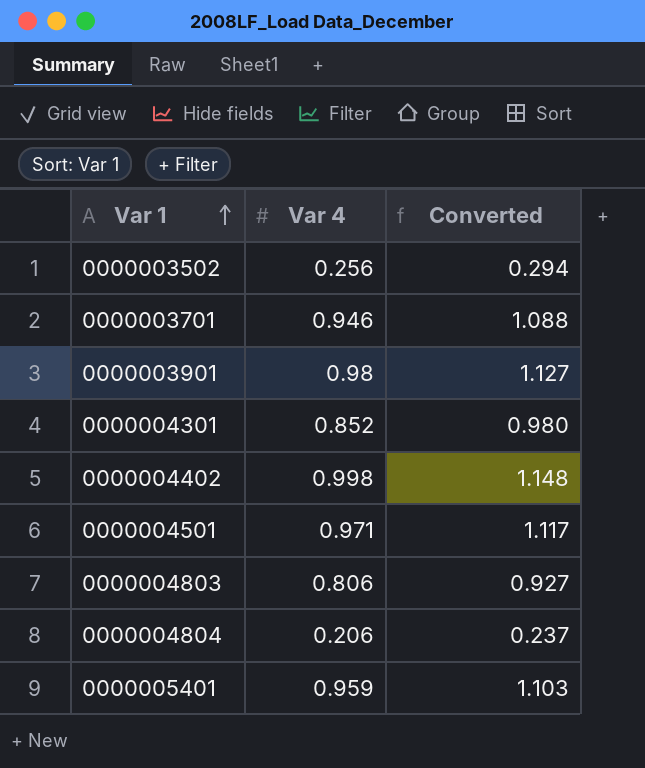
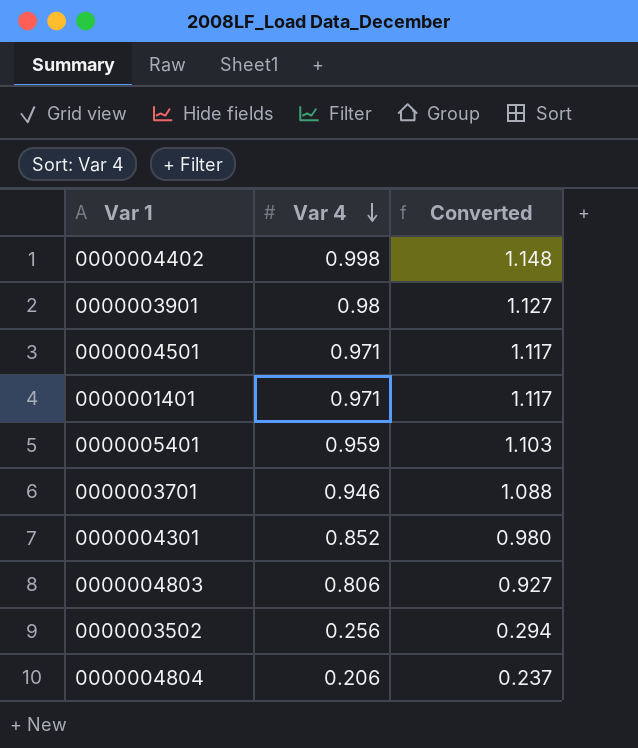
row order: Var 1 ascending -> Var 4 descending
row 0000001401: none -> 0.971 | 1.117

